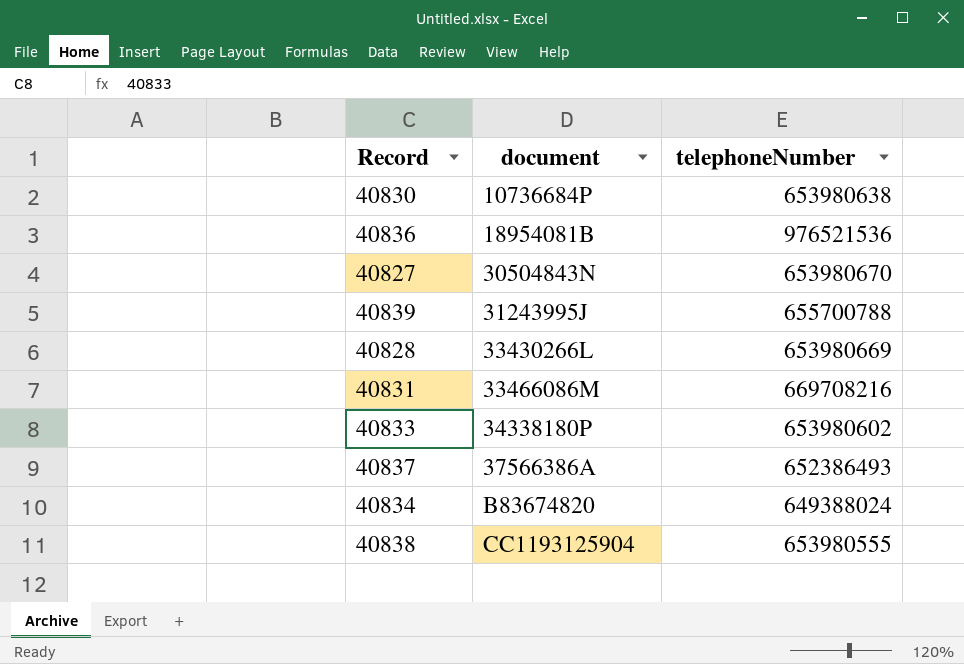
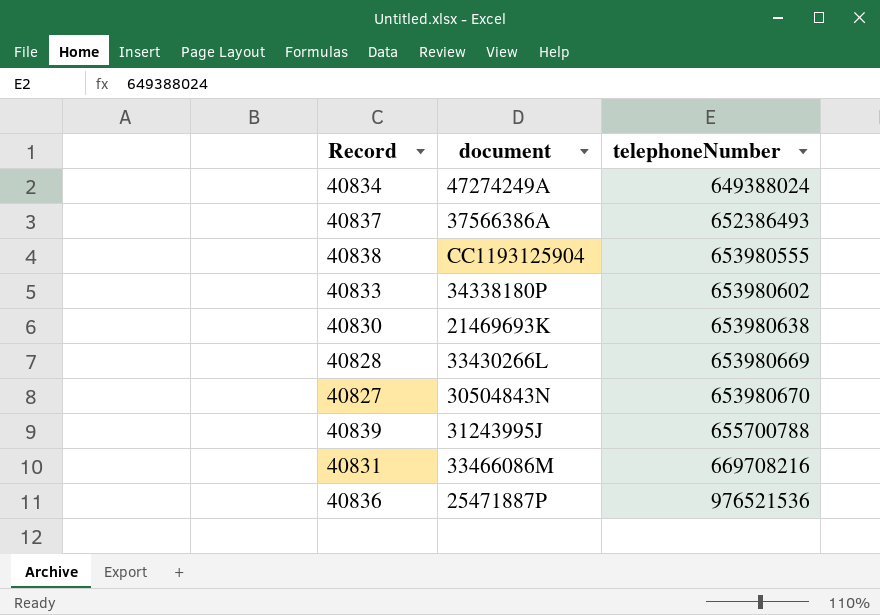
row order: document ascending -> telephoneNumber ascending
40834 | document: B83674820 -> 47274249A
40830 | document: 10736684P -> 21469693K
40836 | document: 18954081B -> 25471887P

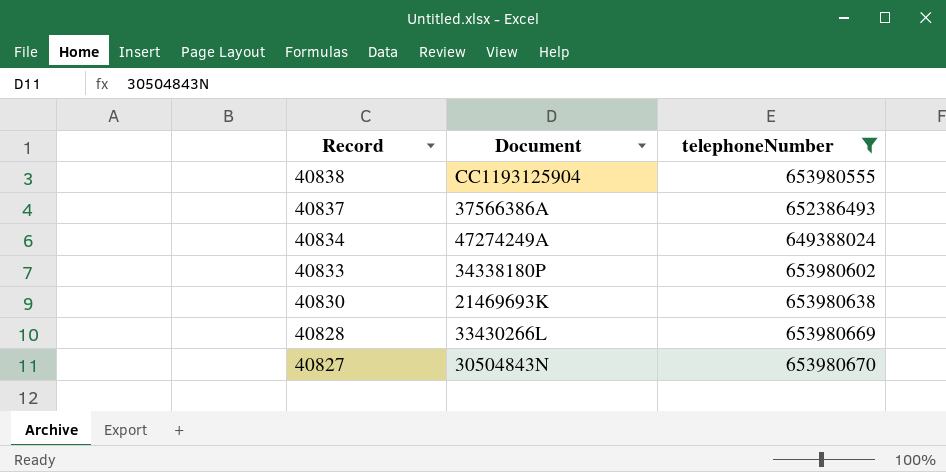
filter: none -> telephoneNumber <= 653980670
row order: telephoneNumber ascending -> Record descending
column name: document -> Document

